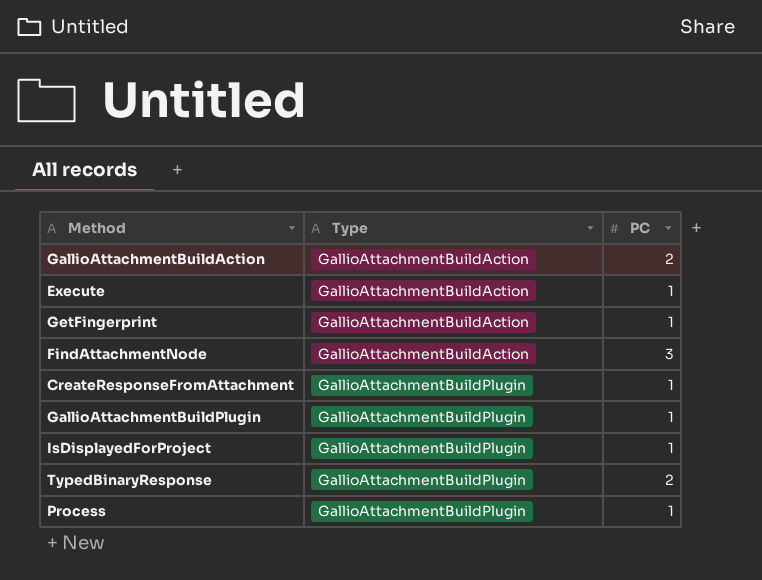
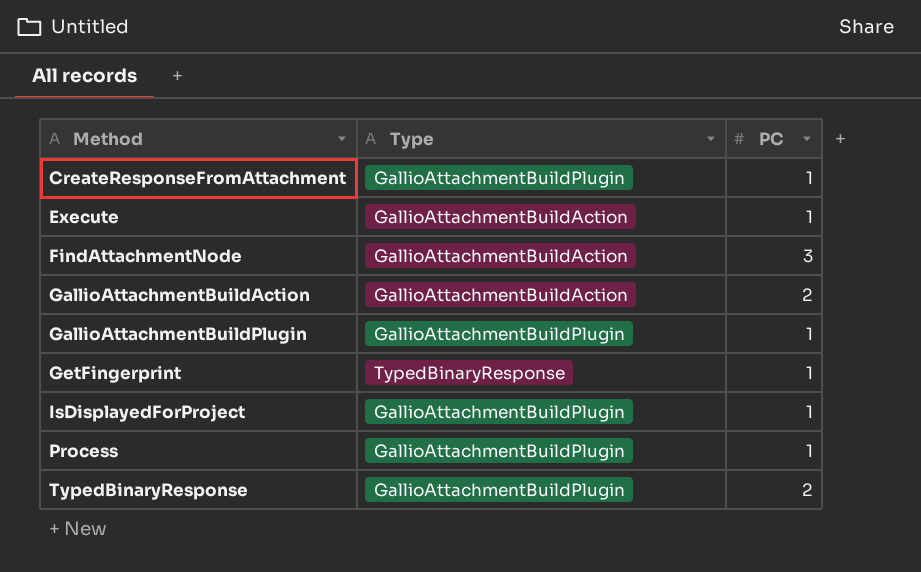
row order: Type ascending -> Method ascending
GetFingerprint | Type: GallioAttachmentBuildAction -> TypedBinaryResponse

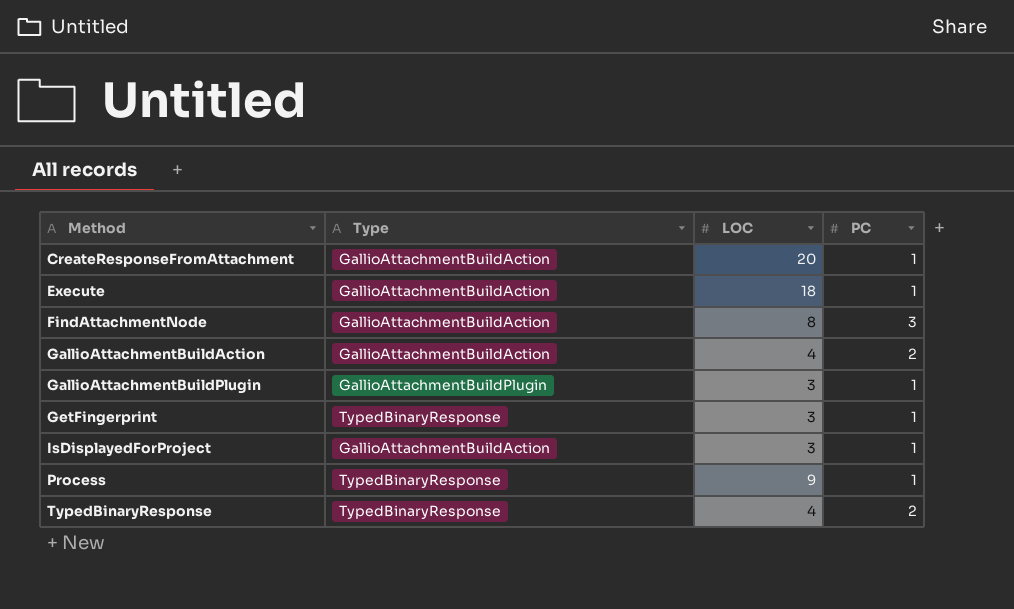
column LOC | position: none -> 3
CreateResponseFromAttachment | Type: GallioAttachmentBuildPlugin -> GallioAttachmentBuildAction
IsDisplayedForProject | Type: GallioAttachmentBuildPlugin -> GallioAttachmentBuildAction
Process | Type: GallioAttachmentBuildPlugin -> TypedBinaryResponse
TypedBinaryResponse | Type: GallioAttachmentBuildPlugin -> TypedBinaryResponse

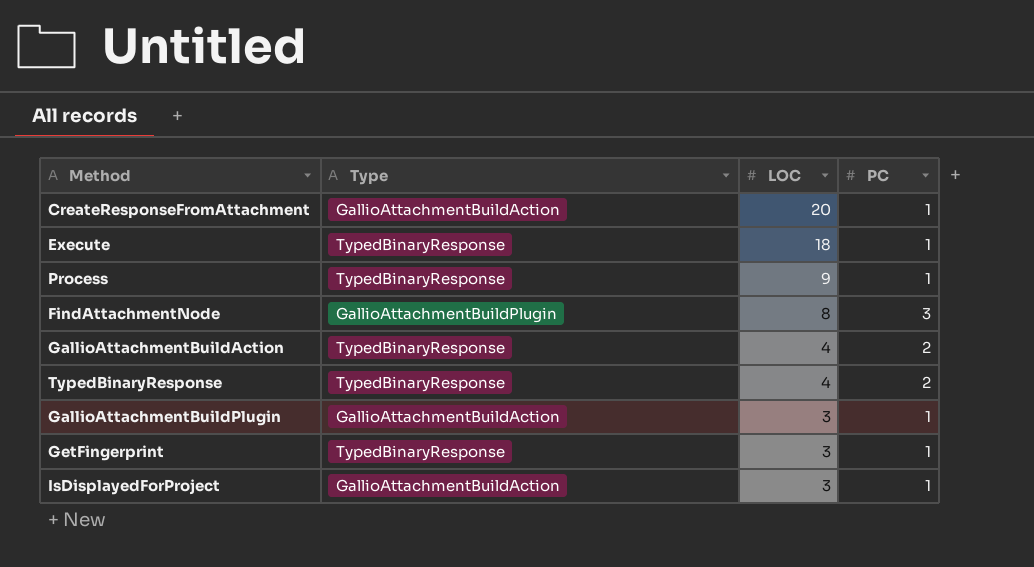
row order: Method ascending -> LOC descending
Execute | Type: GallioAttachmentBuildAction -> TypedBinaryResponse
FindAttachmentNode | Type: GallioAttachmentBuildAction -> GallioAttachmentBuildPlugin
GallioAttachmentBuildAction | Type: GallioAttachmentBuildAction -> TypedBinaryResponse
GallioAttachmentBuildPlugin | Type: GallioAttachmentBuildPlugin -> GallioAttachmentBuildAction

